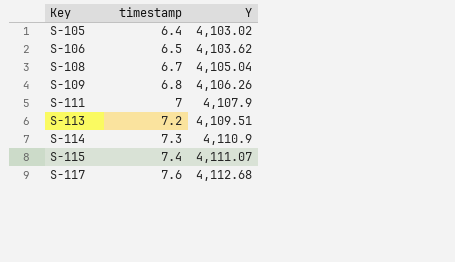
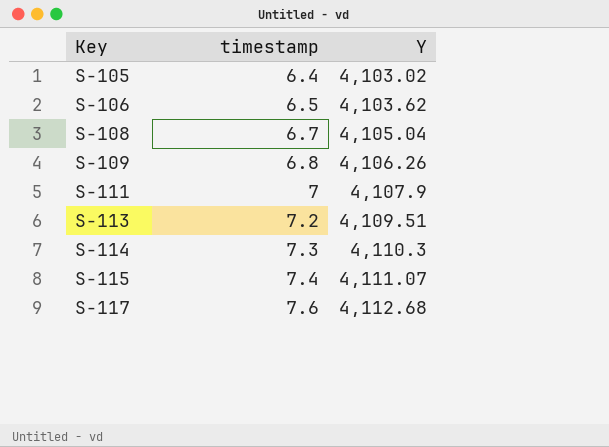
S-114 | Y: 4,110.9 -> 4,110.3

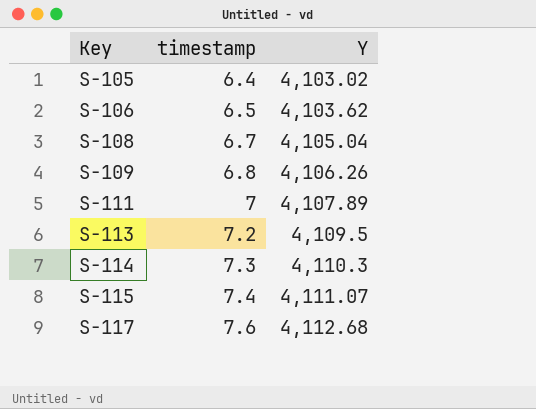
S-111 | Y: 4,107.9 -> 4,107.89
S-113 | Y: 4,109.51 -> 4,109.5

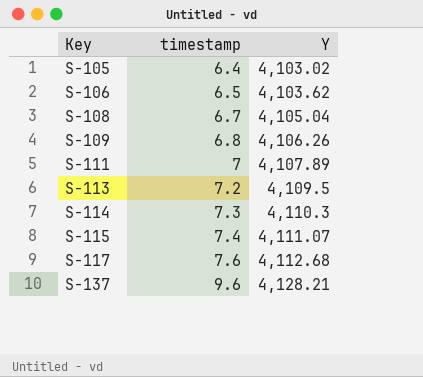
row S-137: none -> 9.6 | 4,128.21

